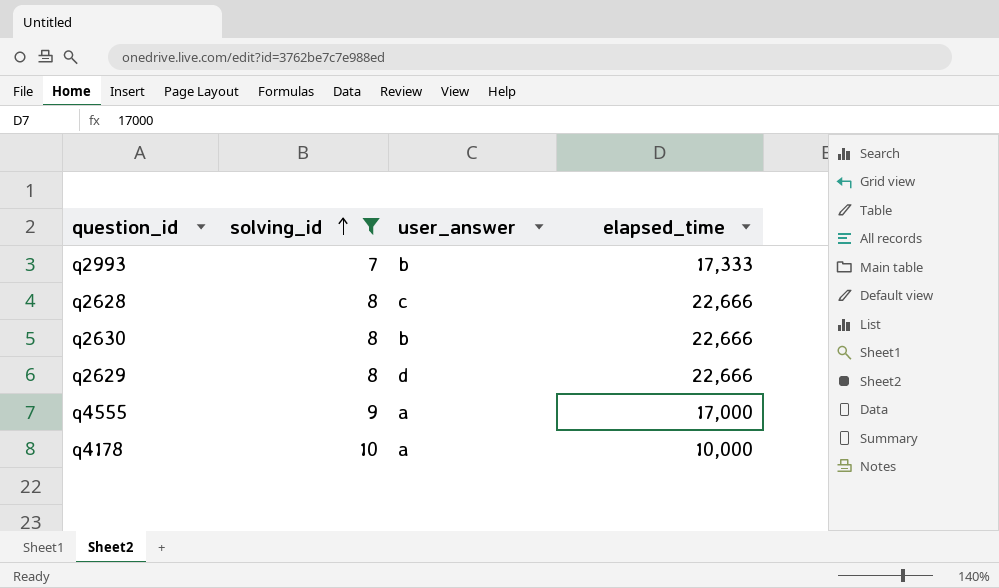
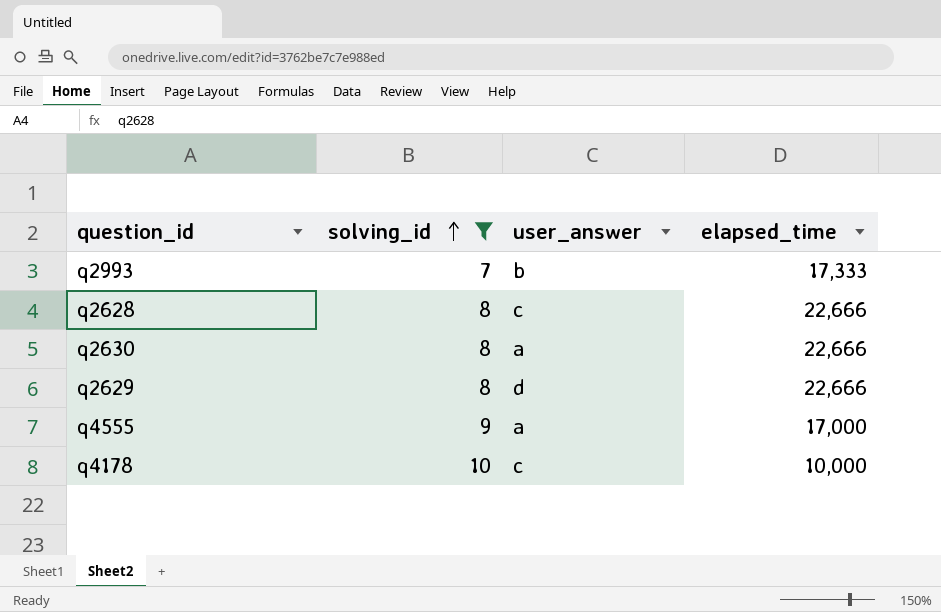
q2630 | user_answer: b -> a
q4178 | user_answer: a -> c

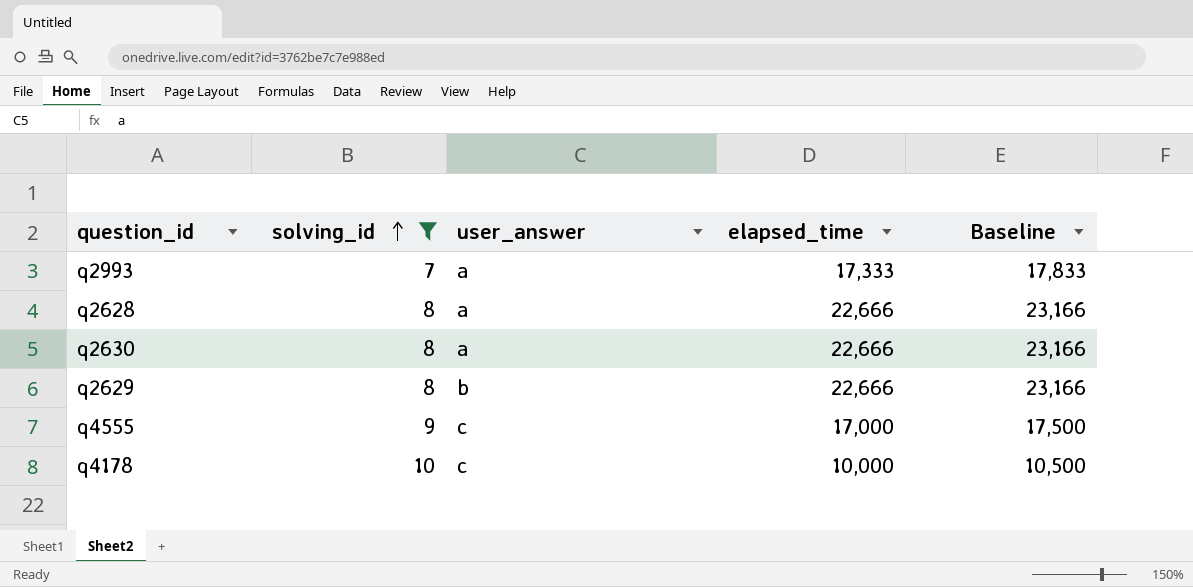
column Baseline | formula: none -> [elapsed_time] + 500
q2993 | user_answer: b -> a
q2628 | user_answer: c -> a
q2629 | user_answer: d -> b
q4555 | user_answer: a -> c

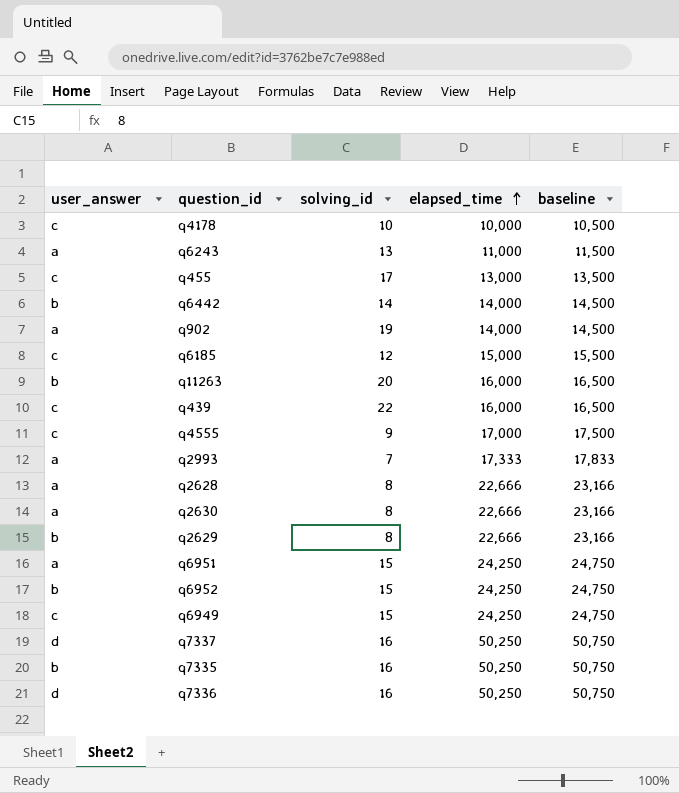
filter: solving_id <= 10 -> none
row order: solving_id ascending -> elapsed_time ascending
column user_answer | position: 3 -> 1
column name: Baseline -> baseline

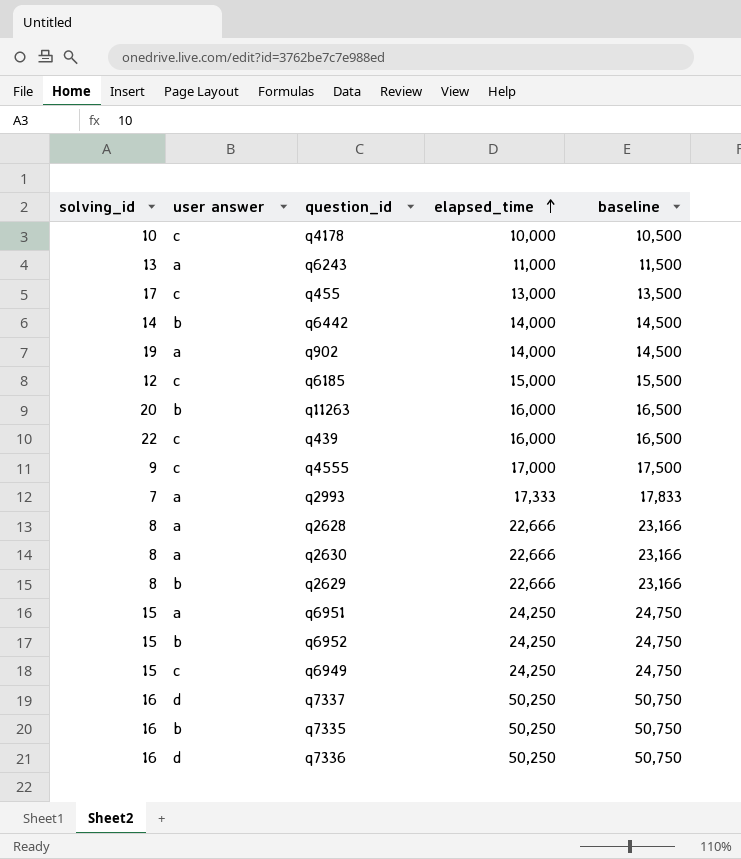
column solving_id | position: 3 -> 1
column name: user_answer -> user answer

